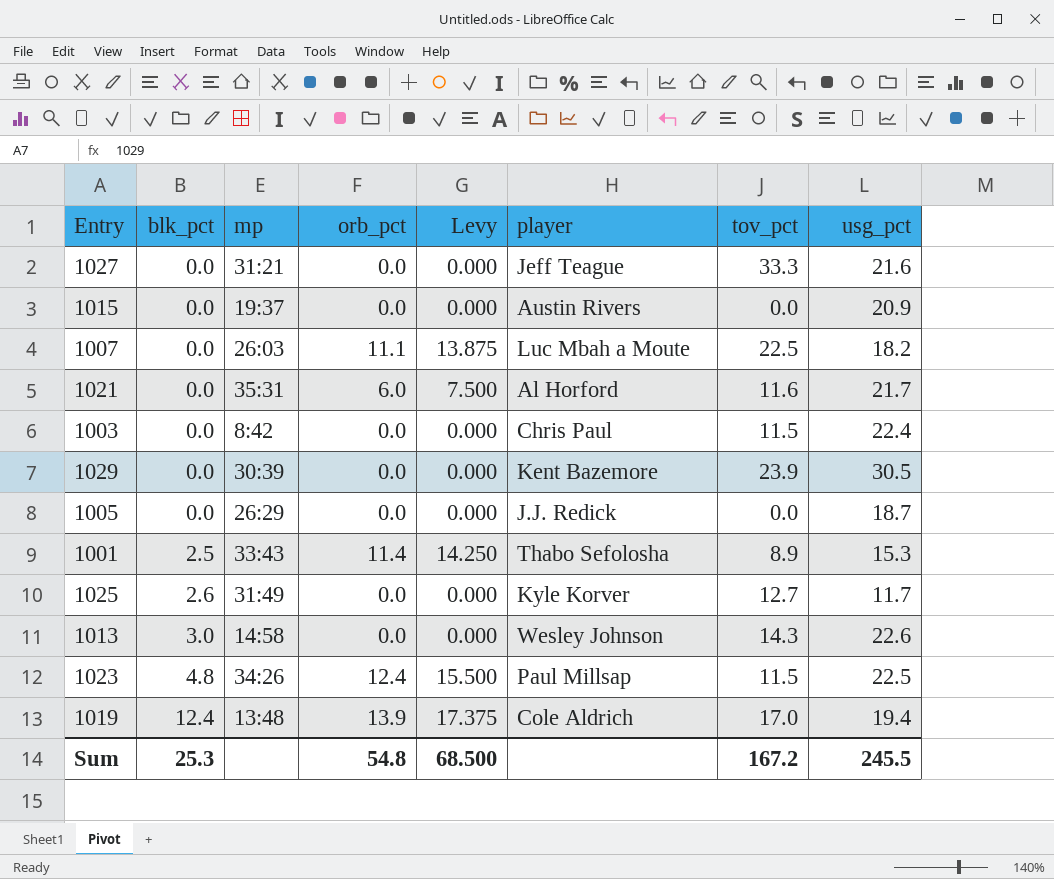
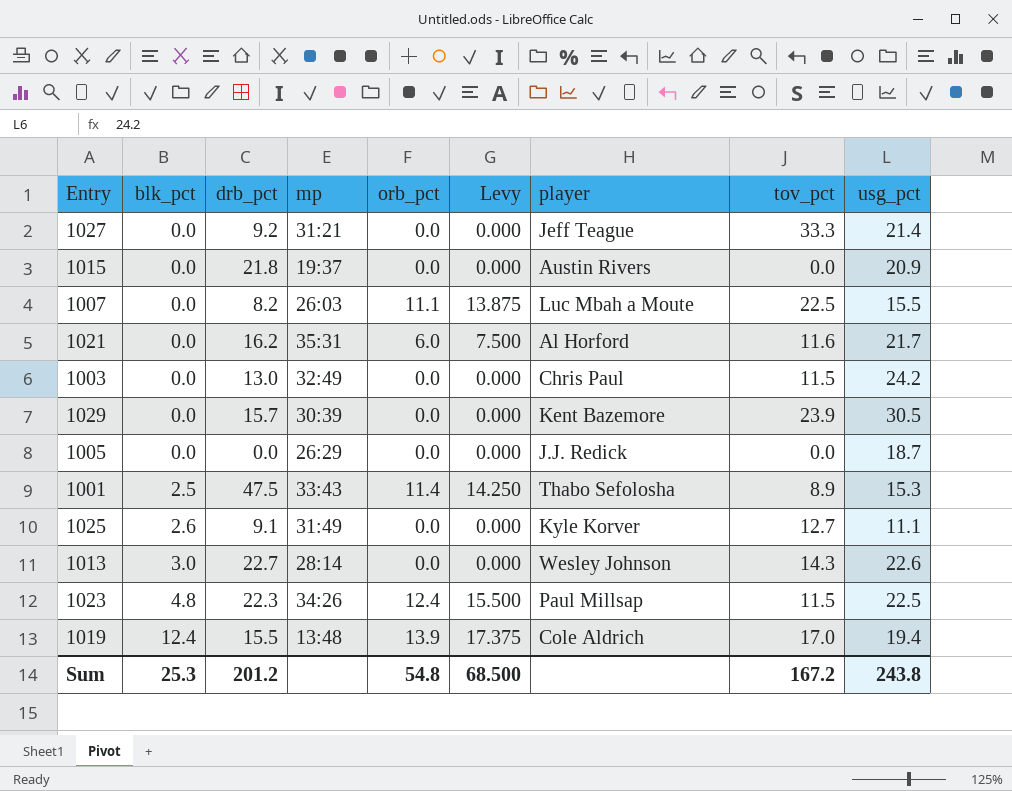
column drb_pct | position: none -> 3
1027 | usg_pct: 21.6 -> 21.4
1007 | usg_pct: 18.2 -> 15.5
1003 | mp: 8:42 -> 32:49
1003 | usg_pct: 22.4 -> 24.2
1025 | usg_pct: 11.7 -> 11.1
1013 | mp: 14:58 -> 28:14
Sum | usg_pct: 245.5 -> 243.8

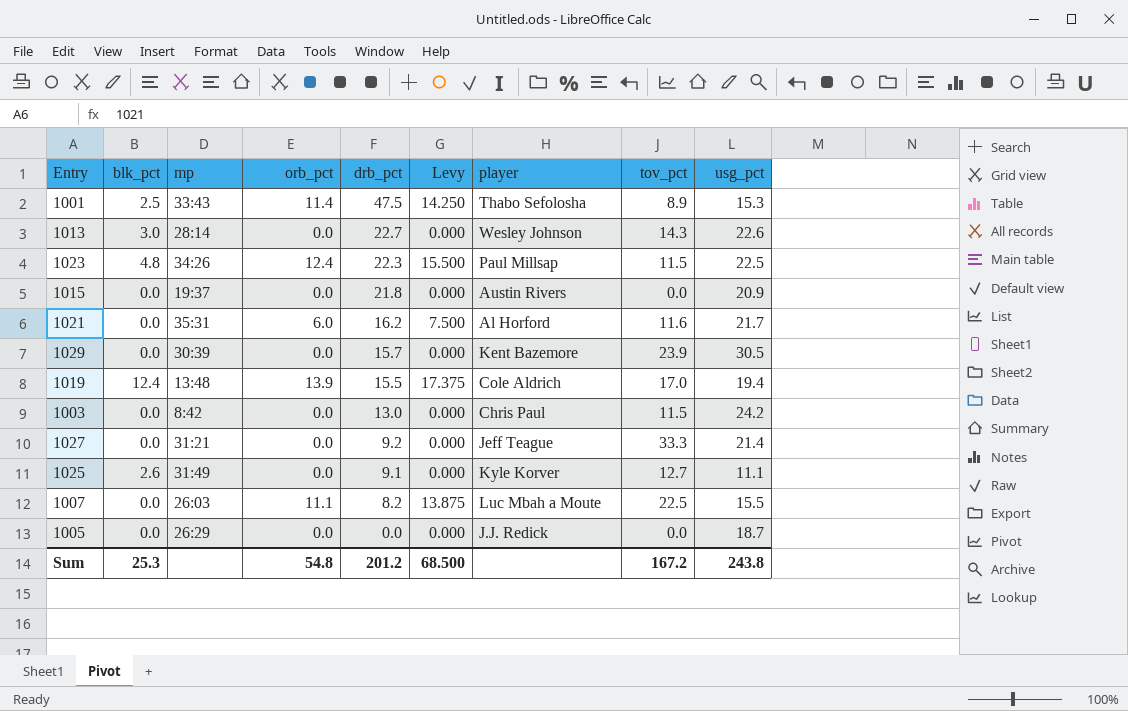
row order: blk_pct ascending -> drb_pct descending
column drb_pct | position: 3 -> 5
1003 | mp: 32:49 -> 8:42

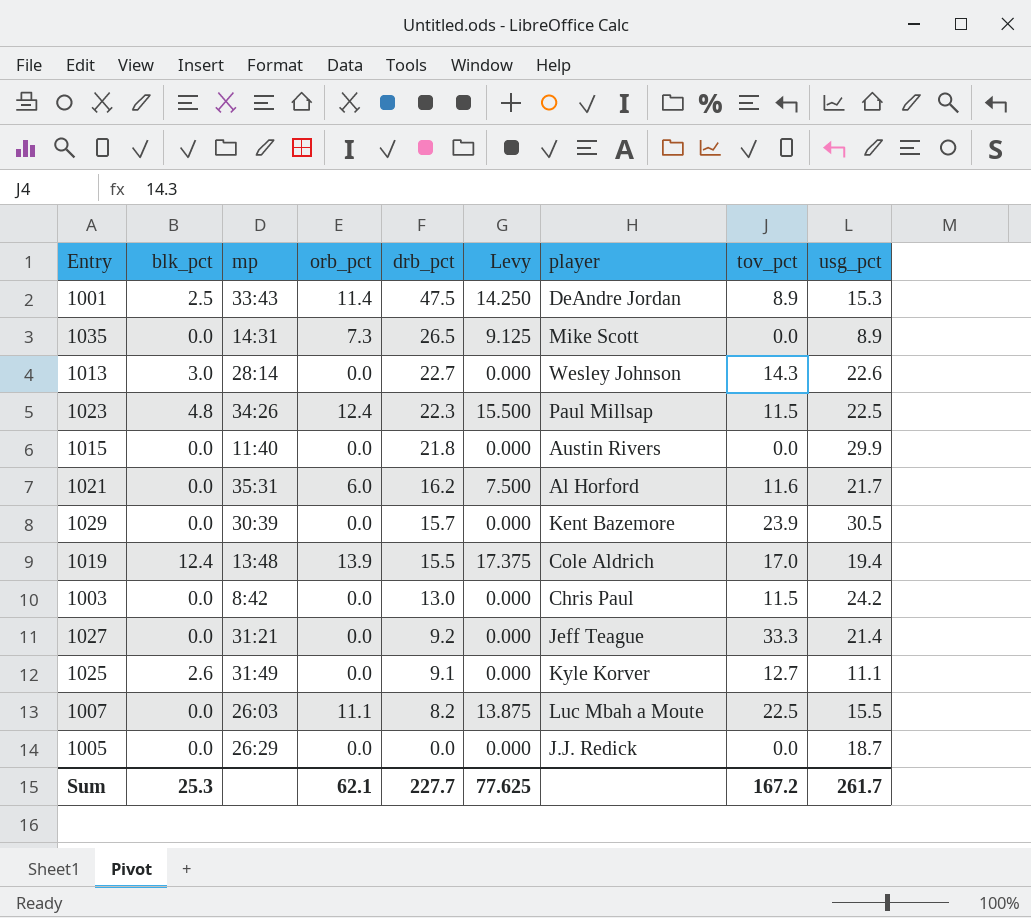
1001 | player: Thabo Sefolosha -> DeAndre Jordan
row 1035: none -> 0.0 | 14:31 | 7.3 | 26.5 | 9.125 | Mike Scott | 0.0 | 8.9
1015 | mp: 19:37 -> 11:40
1015 | usg_pct: 20.9 -> 29.9
Sum | orb_pct: 54.8 -> 62.1
Sum | drb_pct: 201.2 -> 227.7
Sum | Levy: 68.500 -> 77.625
Sum | usg_pct: 243.8 -> 261.7

